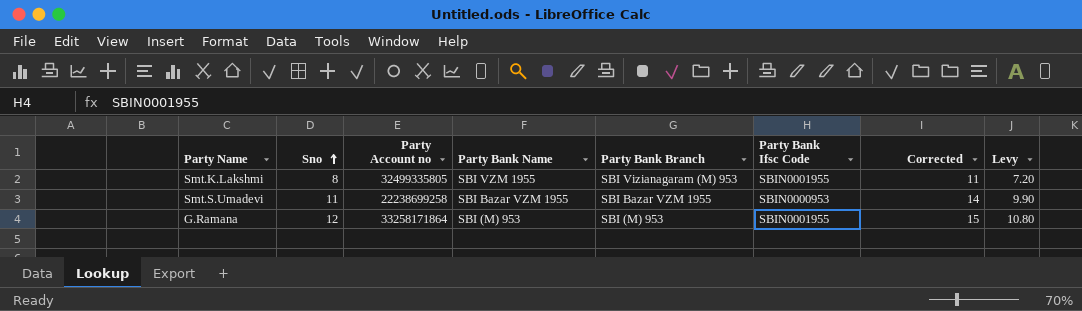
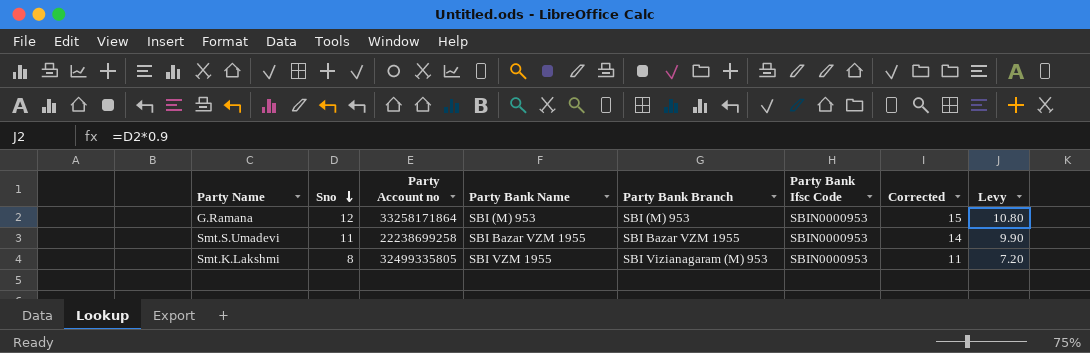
row order: Sno ascending -> Sno descending
G.Ramana | Party Bank Ifsc Code: SBIN0001955 -> SBIN0000953
Smt.K.Lakshmi | Party Bank Ifsc Code: SBIN0001955 -> SBIN0000953

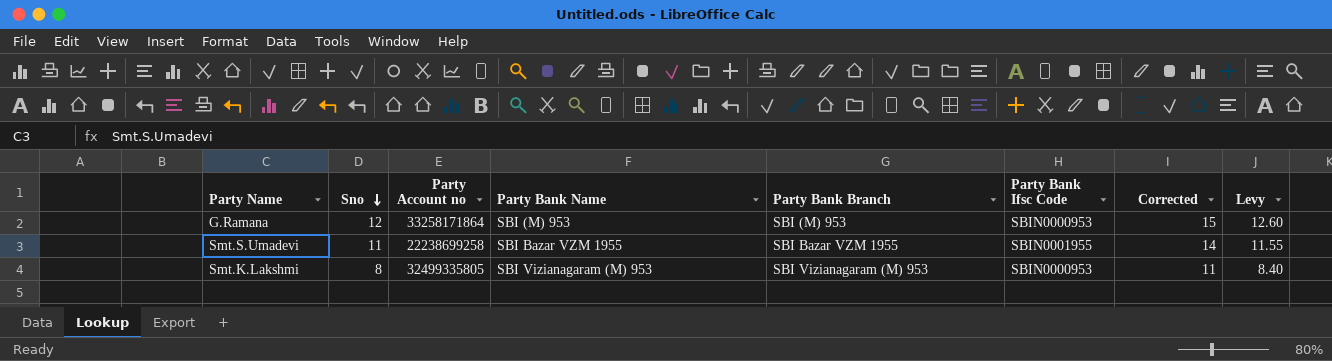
column Levy | formula: [Sno] * 0.9 -> [Sno] * 1.05
Smt.S.Umadevi | Party Bank Ifsc Code: SBIN0000953 -> SBIN0001955
Smt.K.Lakshmi | Party Bank Name: SBI VZM 1955 -> SBI Vizianagaram (M) 953

